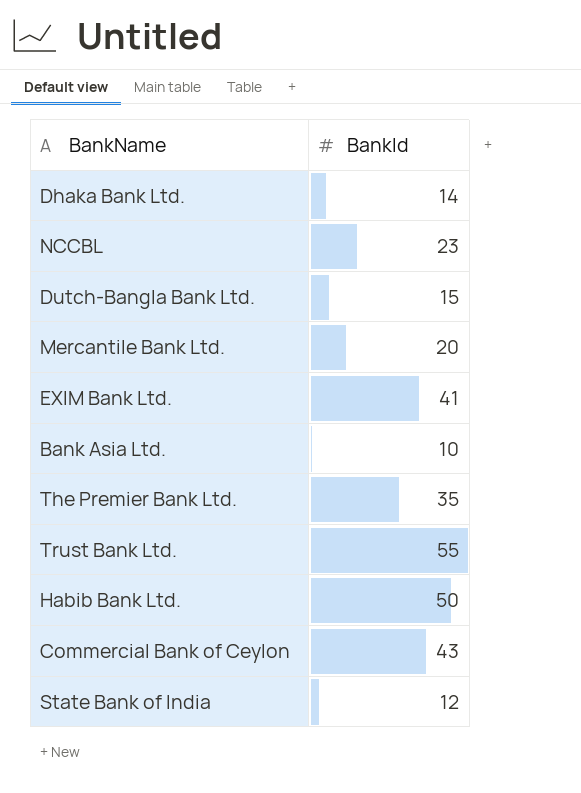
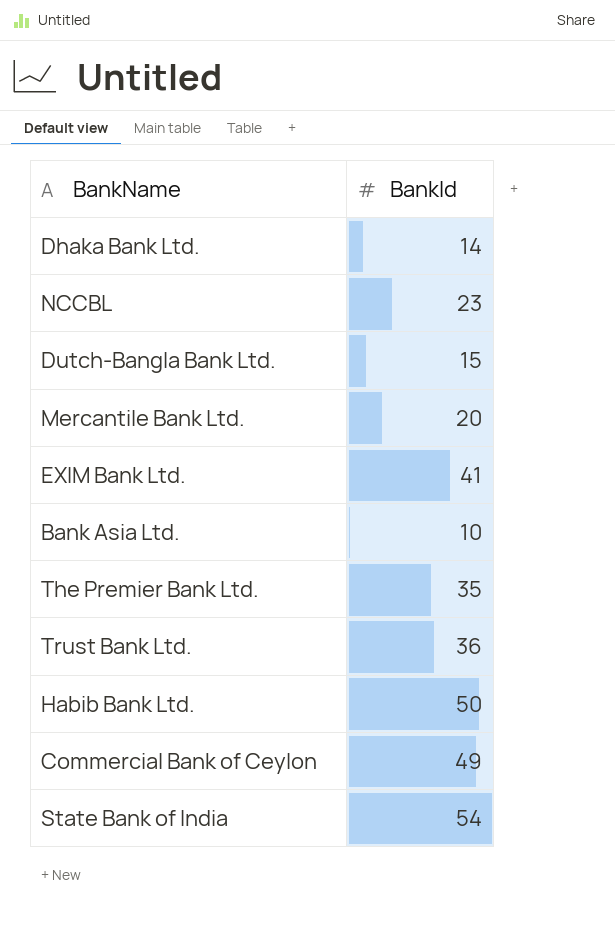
Trust Bank Ltd. | BankId: 55 -> 36
Commercial Bank of Ceylon | BankId: 43 -> 49
State Bank of India | BankId: 12 -> 54

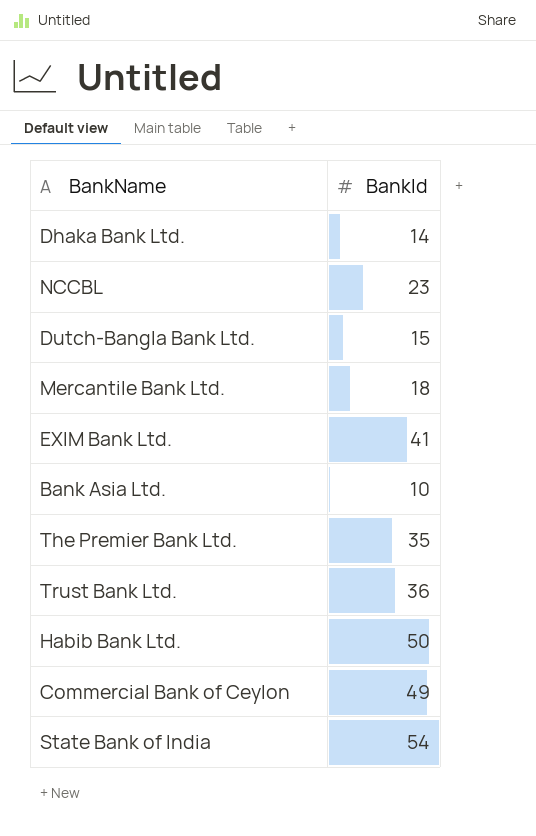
Mercantile Bank Ltd. | BankId: 20 -> 18

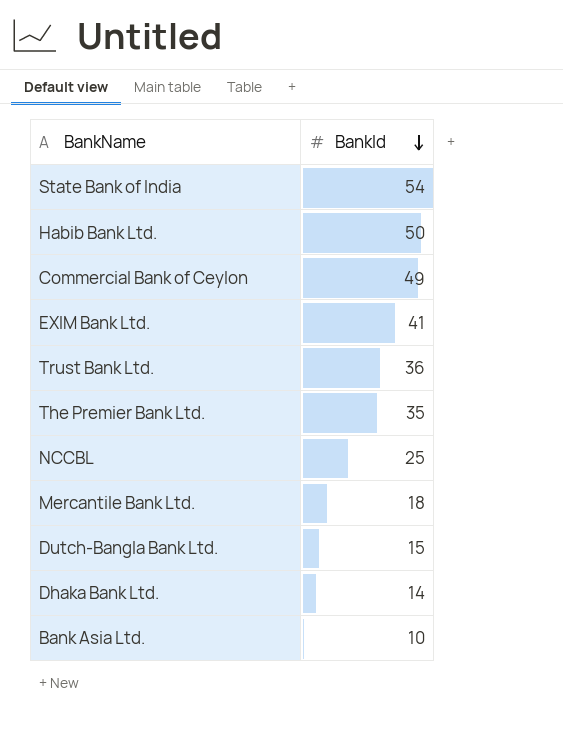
row order: none -> BankId descending
NCCBL | BankId: 23 -> 25

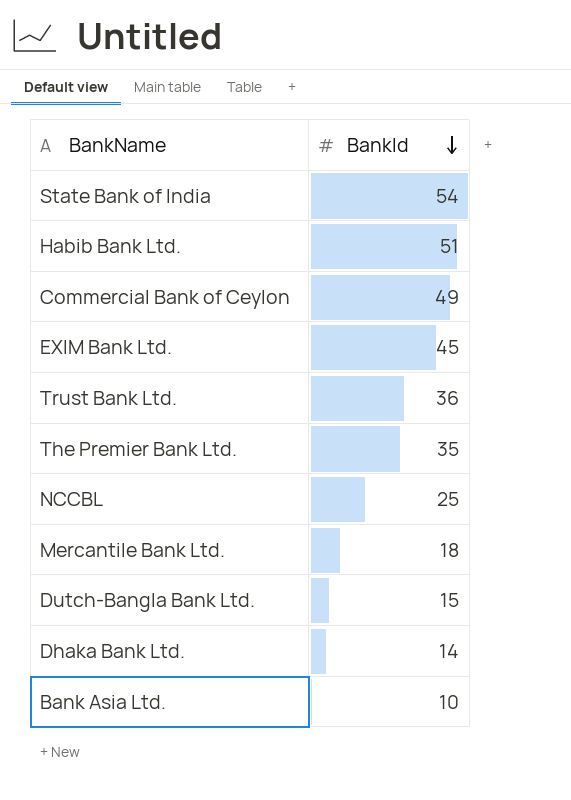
Habib Bank Ltd. | BankId: 50 -> 51
EXIM Bank Ltd. | BankId: 41 -> 45

